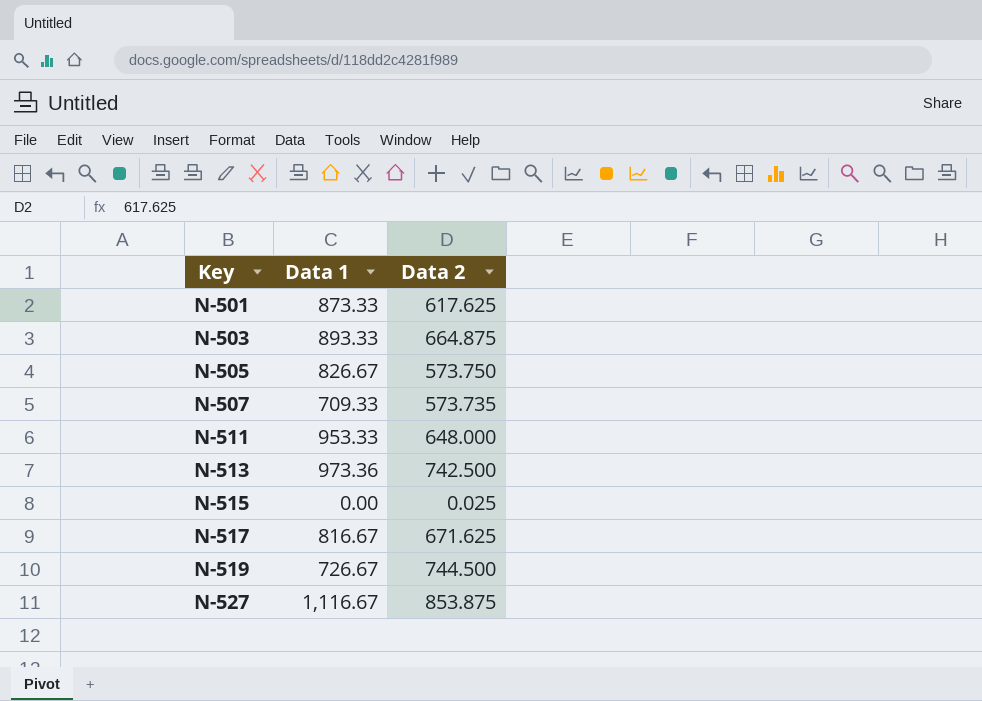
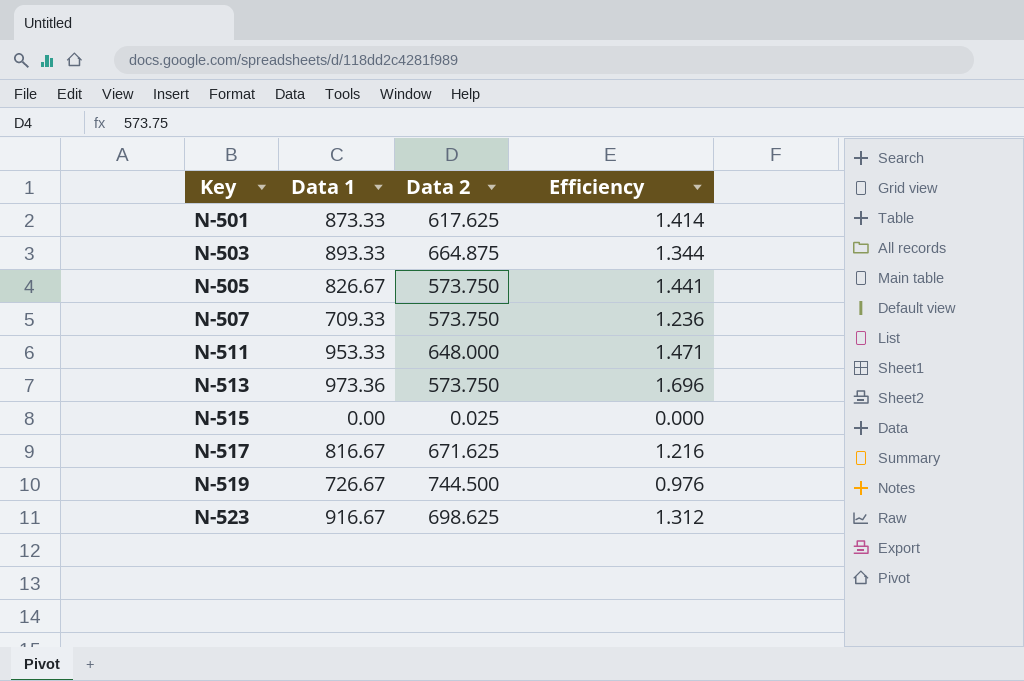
column Efficiency | formula: none -> [Data 1] / [Data 2]
row N-527: 1,116.67 | 853.875 -> none
N-507 | Data 2: 573.735 -> 573.750
N-513 | Data 2: 742.500 -> 573.750
row N-523: none -> 916.67 | 698.625 | 1.312

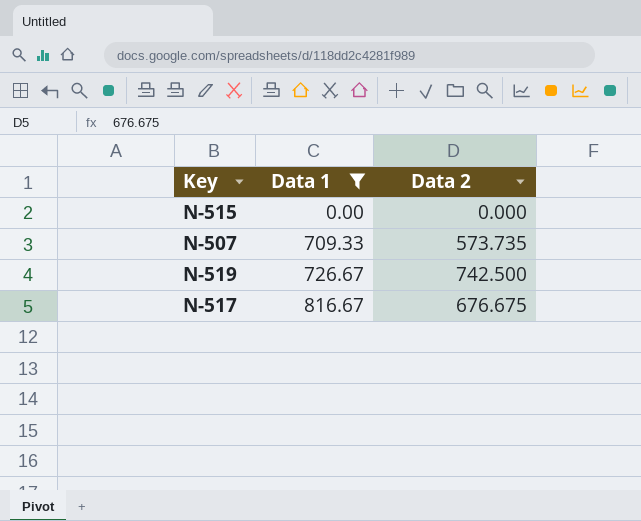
filter: none -> Data 1 <= 816.67
row order: Key ascending -> Data 1 ascending
column Efficiency | formula: [Data 1] / [Data 2] -> none
N-515 | Data 2: 0.025 -> 0.000
N-507 | Data 2: 573.750 -> 573.735
N-519 | Data 2: 744.500 -> 742.500
N-517 | Data 2: 671.625 -> 676.675

